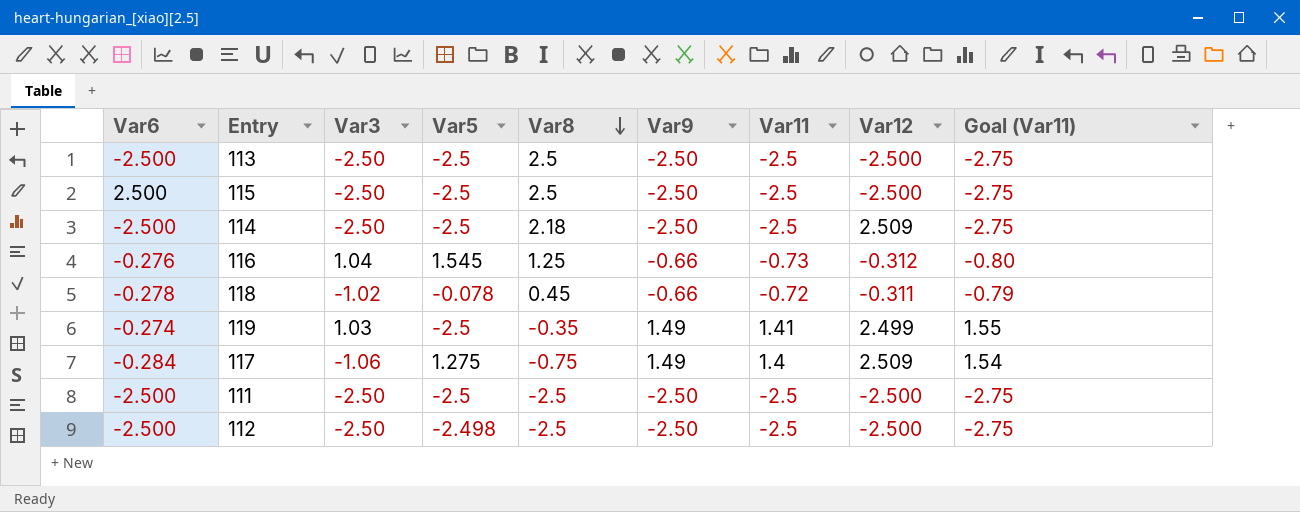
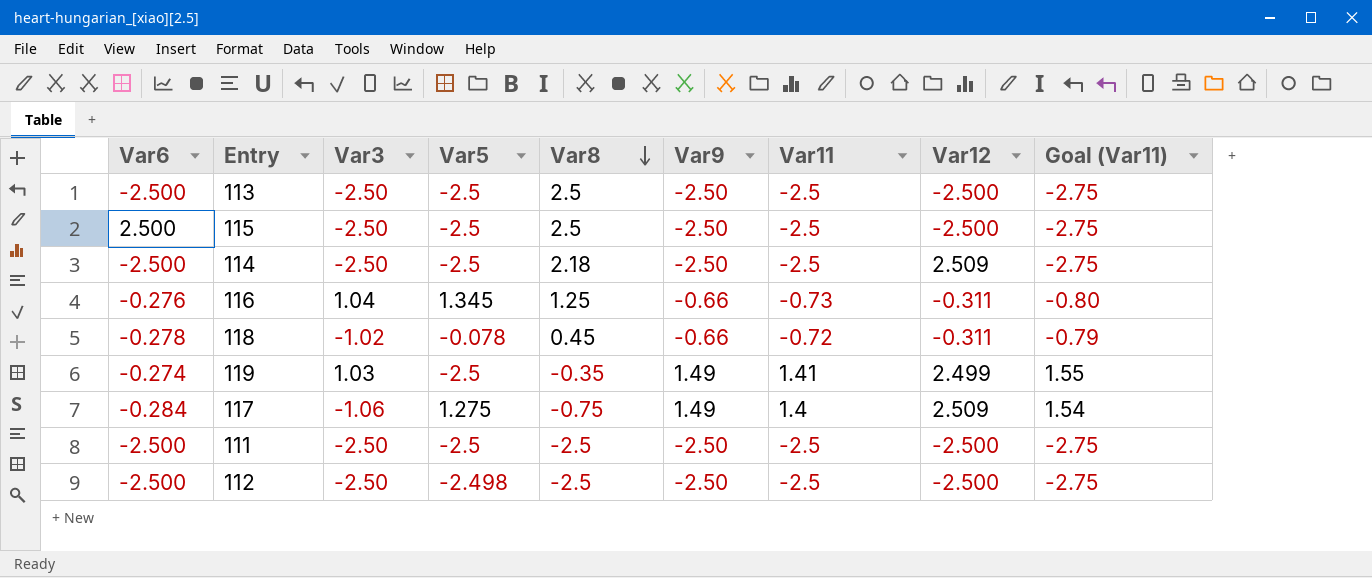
116 | Var5: 1.545 -> 1.345
116 | Var12: -0.312 -> -0.311

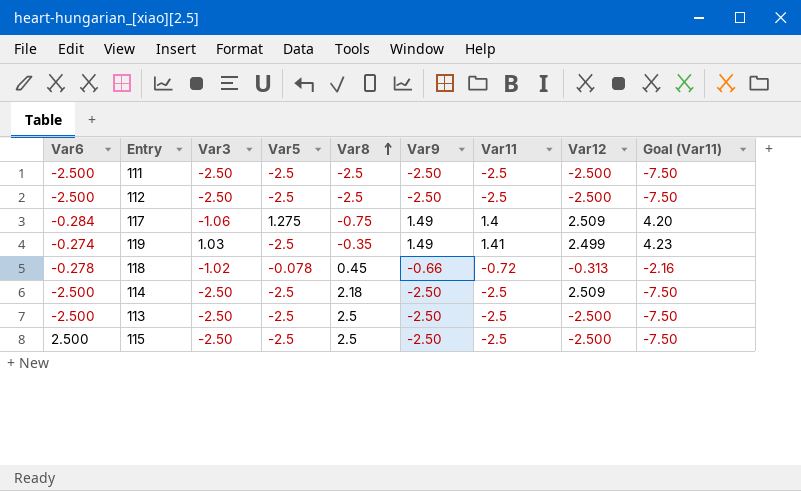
row order: Var8 descending -> Var8 ascending
column Goal (Var11) | formula: [Var11] * 1.1 -> [Var11] * 3
row 116: -0.276 | 1.04 | 1.345 | 1.25 | -0.66 | -0.73 | -0.311 | -0.80 -> none
112 | Var5: -2.498 -> -2.5
118 | Var12: -0.311 -> -0.313

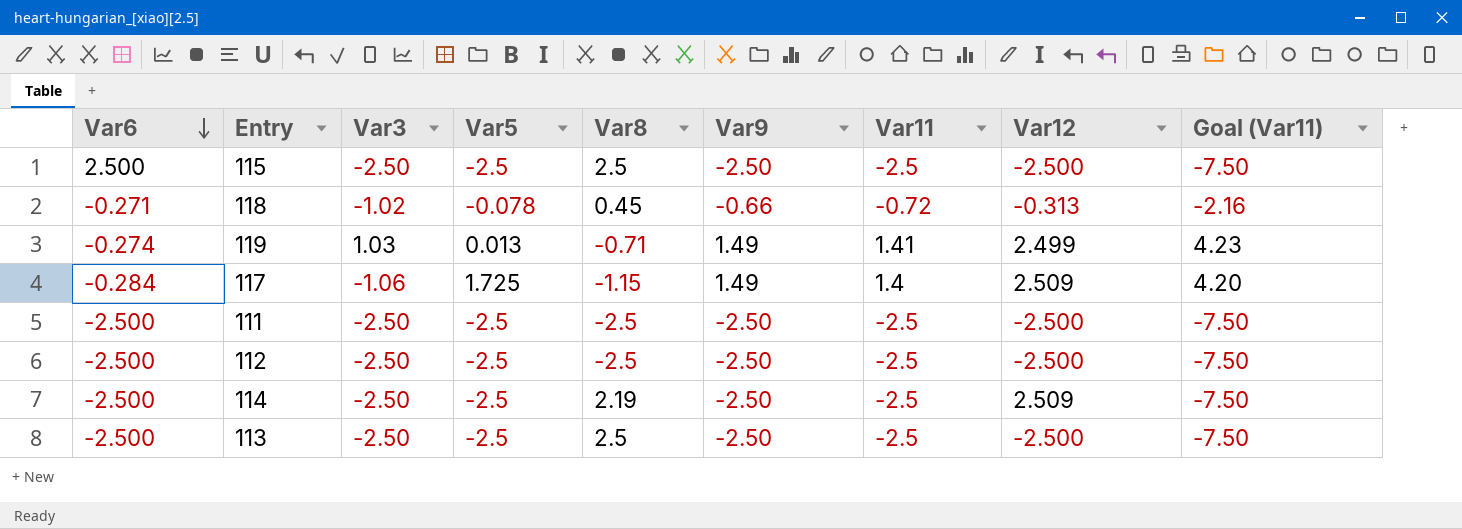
row order: Var8 ascending -> Var6 descending
118 | Var6: -0.278 -> -0.271
119 | Var5: -2.5 -> 0.013
119 | Var8: -0.35 -> -0.71
117 | Var5: 1.275 -> 1.725
117 | Var8: -0.75 -> -1.15
114 | Var8: 2.18 -> 2.19

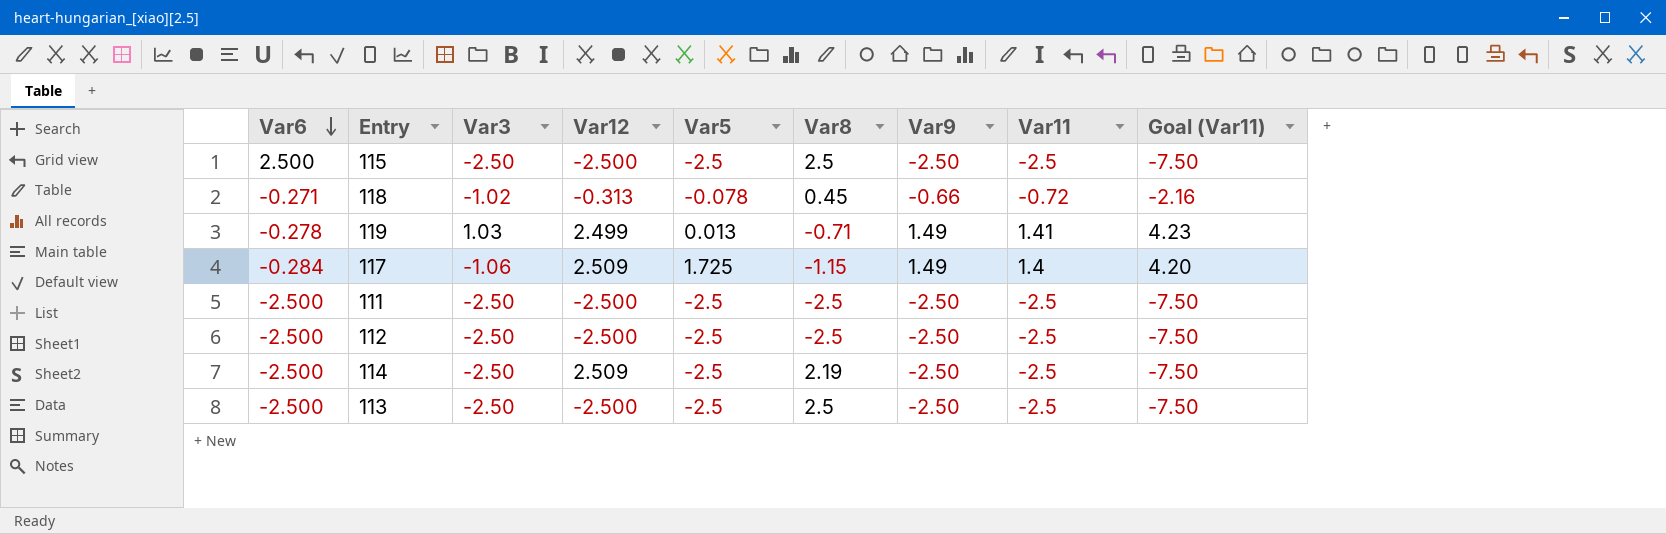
column Var12 | position: 8 -> 4
119 | Var6: -0.274 -> -0.278

